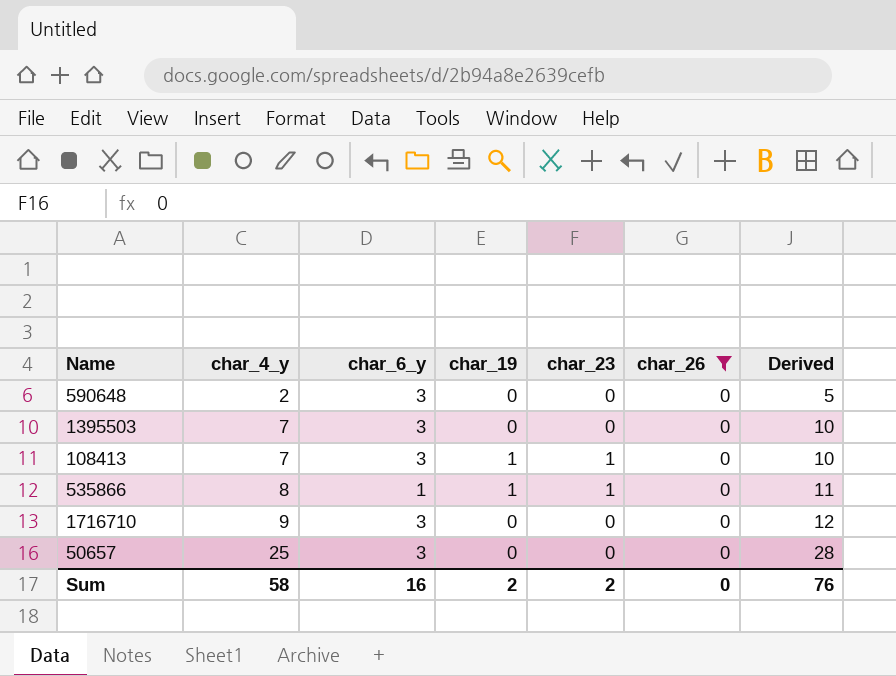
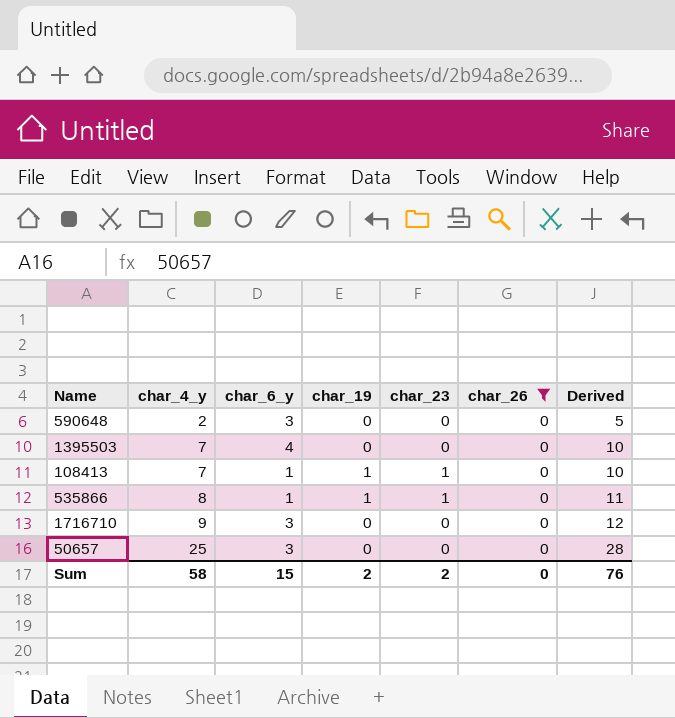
1395503 | char_6_y: 3 -> 4
108413 | char_6_y: 3 -> 1
Sum | char_6_y: 16 -> 15

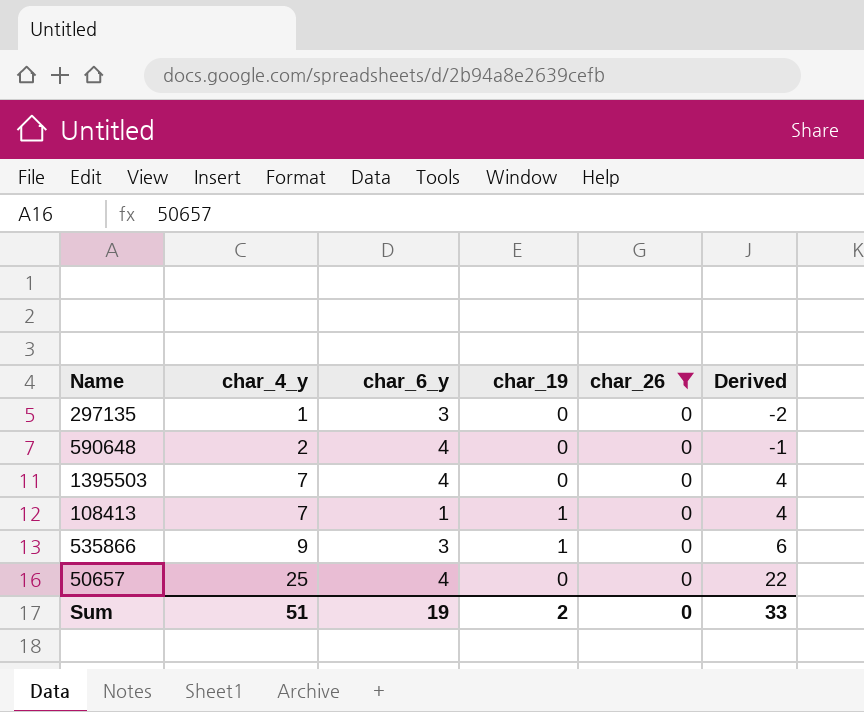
column char_23 | position: 5 -> none
column Derived | formula: [char_4_y] + 3 -> [char_4_y] - 3
row 1716710: 9 | 3 | 0 | 0 | 0 | 12 -> none
row 297135: none -> 1 | 3 | 0 | 0 | -2
590648 | char_6_y: 3 -> 4
535866 | char_4_y: 8 -> 9
535866 | char_6_y: 1 -> 3
50657 | char_6_y: 3 -> 4
Sum | char_4_y: 58 -> 51
Sum | char_6_y: 15 -> 19
Sum | Derived: 76 -> 33

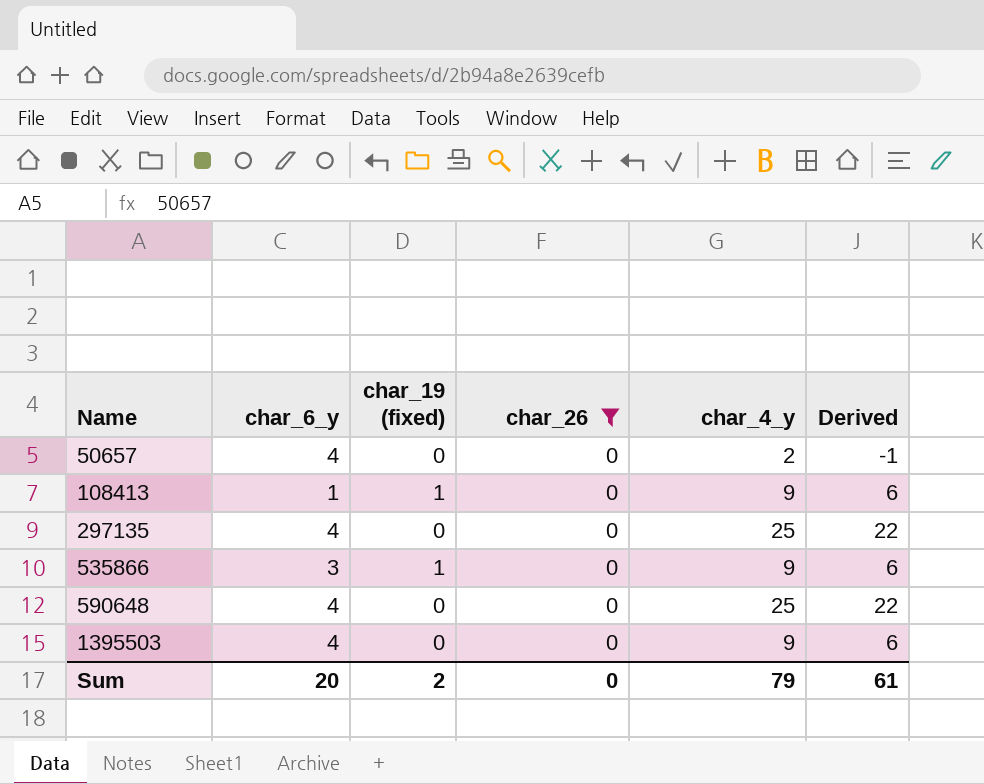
row order: char_4_y ascending -> Name ascending
column name: char_19 -> char_19 (fixed)
column char_4_y | position: 2 -> 5
50657 | char_4_y: 25 -> 2
50657 | Derived: 22 -> -1
108413 | char_4_y: 7 -> 9
108413 | Derived: 4 -> 6
297135 | char_6_y: 3 -> 4
297135 | char_4_y: 1 -> 25
297135 | Derived: -2 -> 22
590648 | char_4_y: 2 -> 25
590648 | Derived: -1 -> 22
1395503 | char_4_y: 7 -> 9
1395503 | Derived: 4 -> 6
Sum | char_6_y: 19 -> 20
Sum | char_4_y: 51 -> 79
Sum | Derived: 33 -> 61

